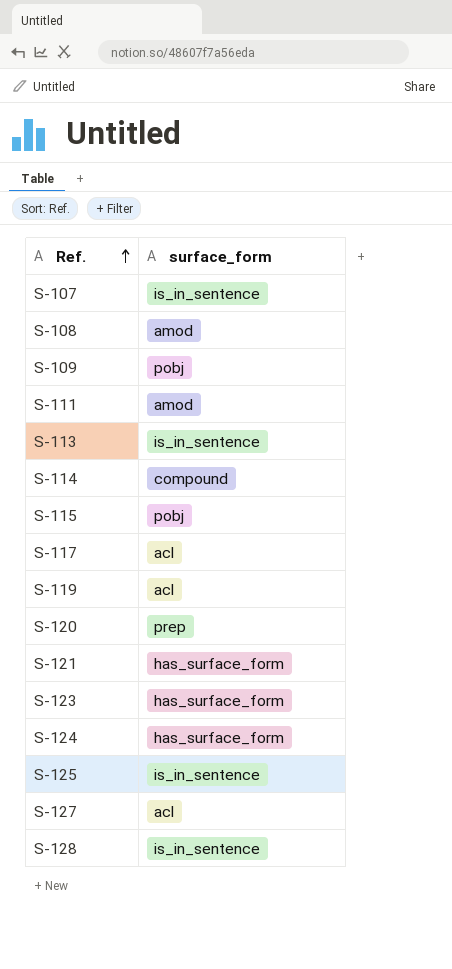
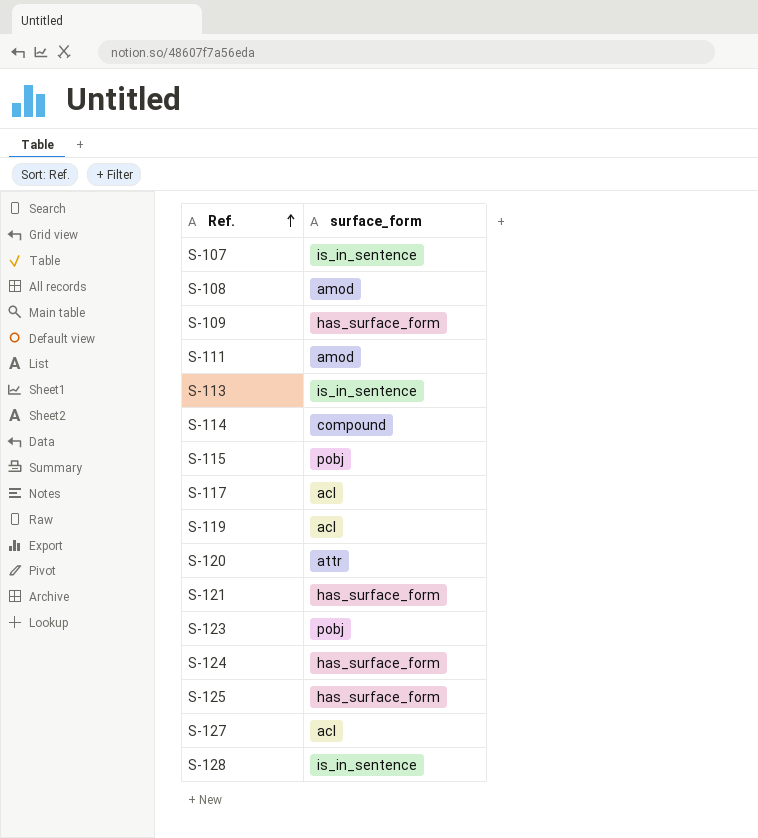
S-109 | surface_form: pobj -> has_surface_form
S-120 | surface_form: prep -> attr
S-123 | surface_form: has_surface_form -> pobj
S-125 | surface_form: is_in_sentence -> has_surface_form

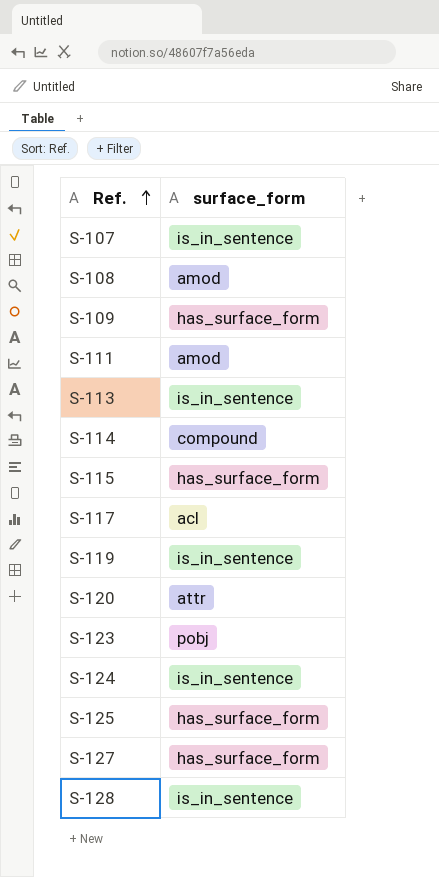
row S-121: has_surface_form -> none
S-115 | surface_form: pobj -> has_surface_form
S-119 | surface_form: acl -> is_in_sentence
S-124 | surface_form: has_surface_form -> is_in_sentence
S-127 | surface_form: acl -> has_surface_form

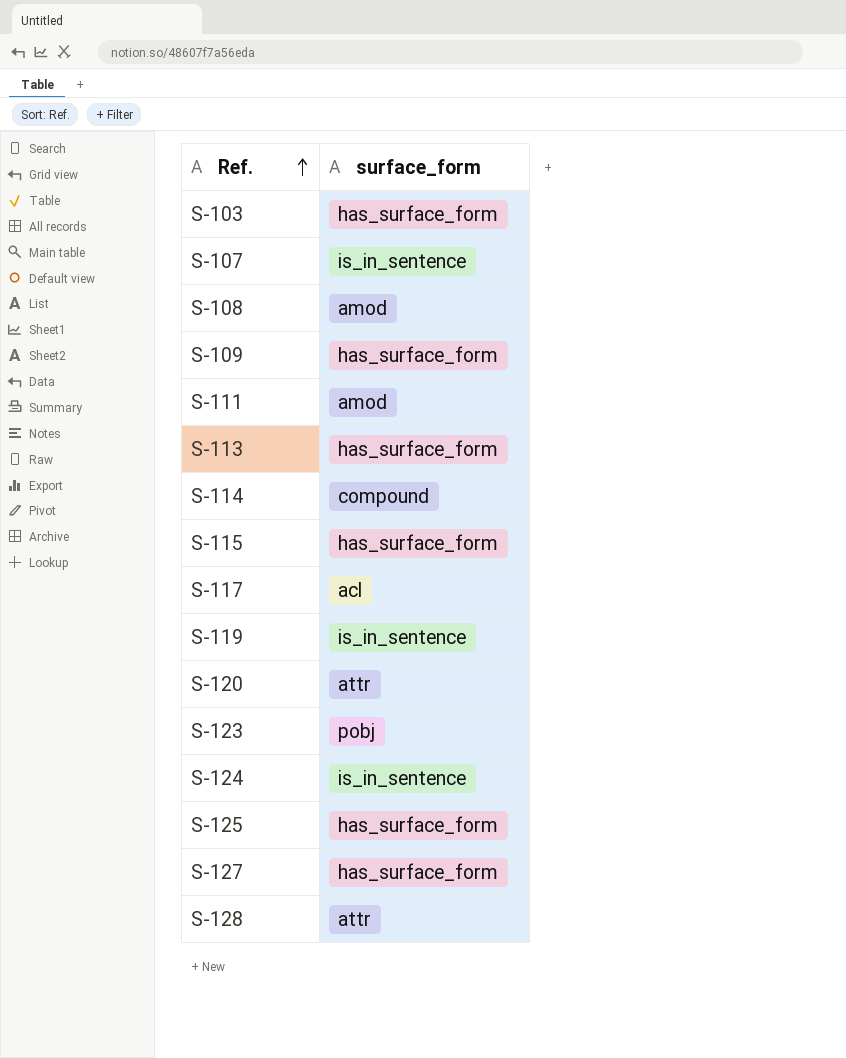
row S-103: none -> has_surface_form
S-113 | surface_form: is_in_sentence -> has_surface_form
S-128 | surface_form: is_in_sentence -> attr

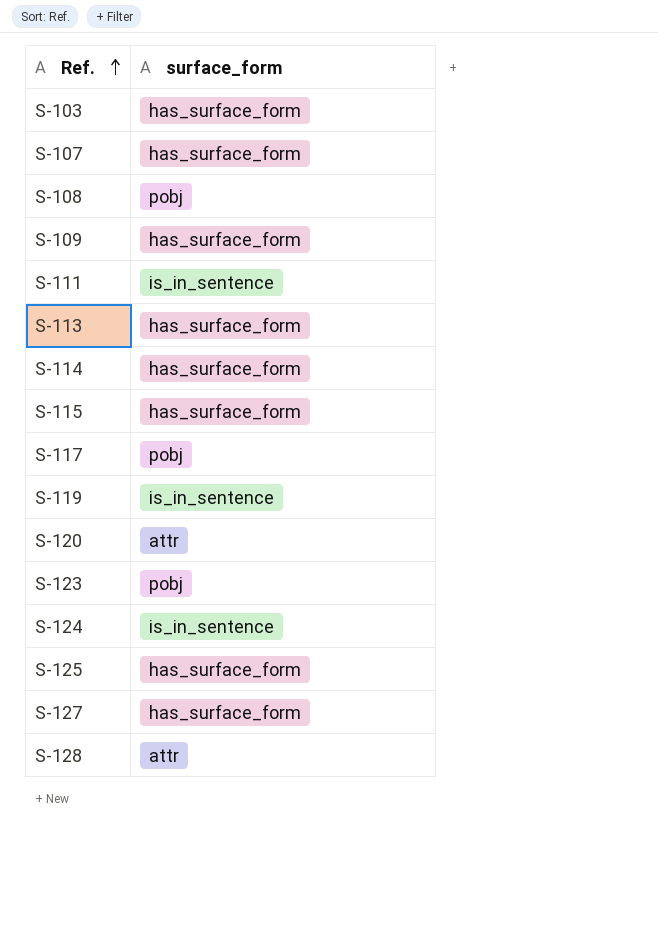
S-107 | surface_form: is_in_sentence -> has_surface_form
S-108 | surface_form: amod -> pobj
S-111 | surface_form: amod -> is_in_sentence
S-114 | surface_form: compound -> has_surface_form
S-117 | surface_form: acl -> pobj

